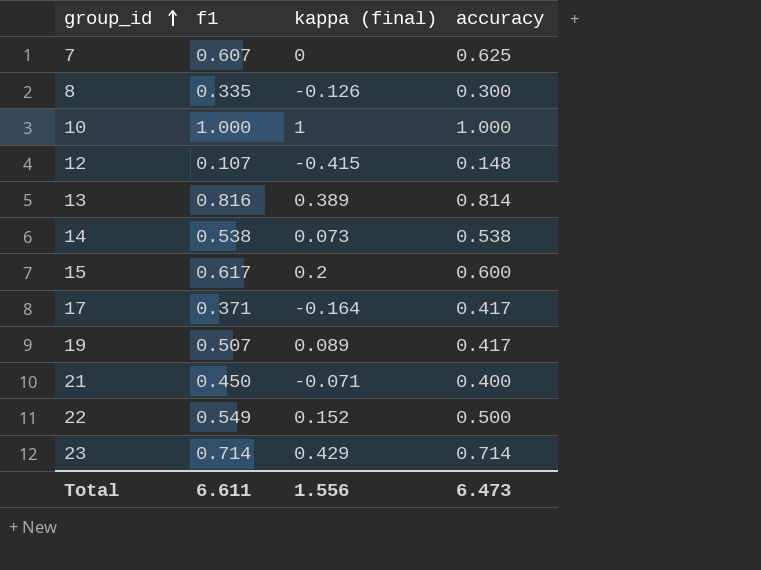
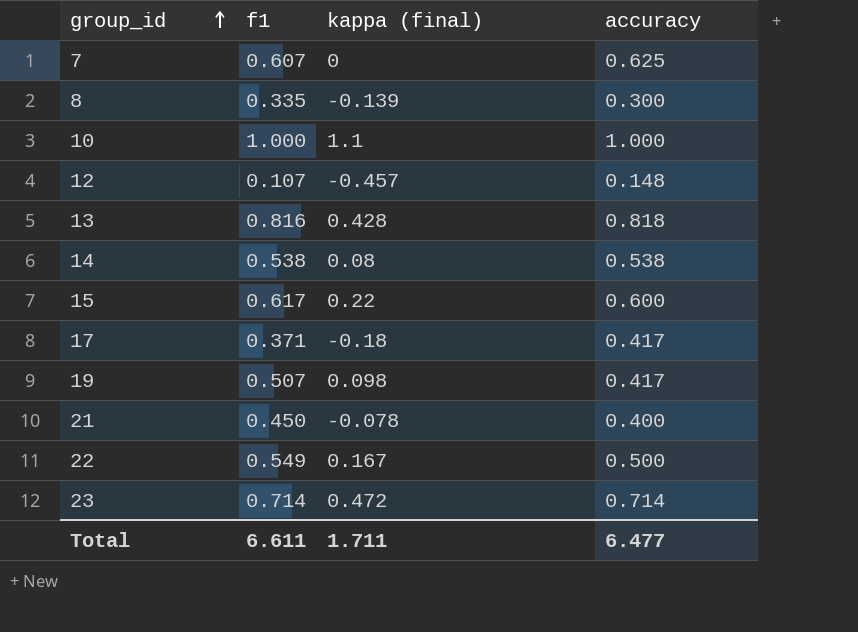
8 | kappa (final): -0.126 -> -0.139
10 | kappa (final): 1 -> 1.1
12 | kappa (final): -0.415 -> -0.457
13 | kappa (final): 0.389 -> 0.428
13 | accuracy: 0.814 -> 0.818
14 | kappa (final): 0.073 -> 0.08
15 | kappa (final): 0.2 -> 0.22
17 | kappa (final): -0.164 -> -0.18
19 | kappa (final): 0.089 -> 0.098
21 | kappa (final): -0.071 -> -0.078
22 | kappa (final): 0.152 -> 0.167
23 | kappa (final): 0.429 -> 0.472
Total | kappa (final): 1.556 -> 1.711
Total | accuracy: 6.473 -> 6.477

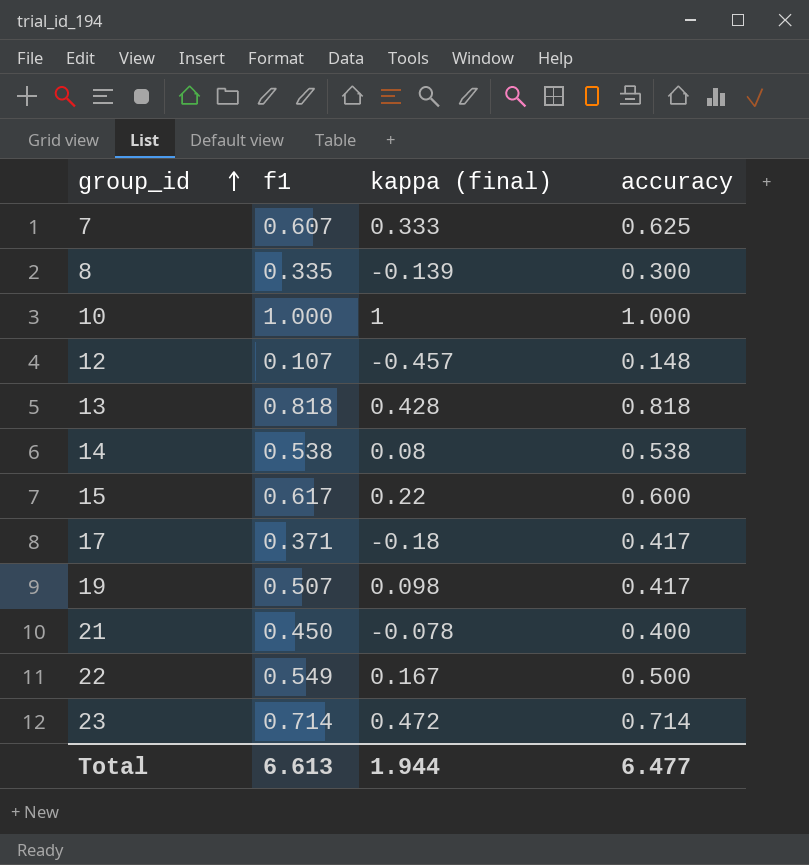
7 | kappa (final): 0 -> 0.333
10 | kappa (final): 1.1 -> 1
13 | f1: 0.816 -> 0.818
Total | f1: 6.611 -> 6.613
Total | kappa (final): 1.711 -> 1.944

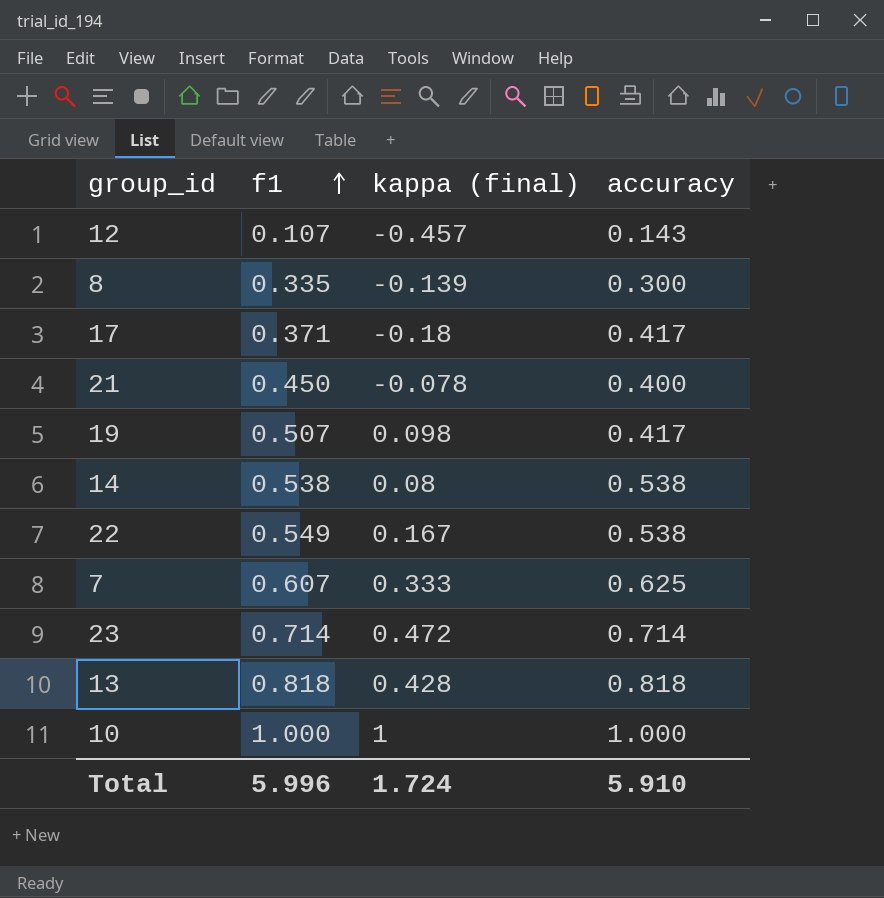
row order: group_id ascending -> f1 ascending
row 15: 0.617 | 0.22 | 0.600 -> none
12 | accuracy: 0.148 -> 0.143
22 | accuracy: 0.500 -> 0.538
Total | f1: 6.613 -> 5.996
Total | kappa (final): 1.944 -> 1.724
Total | accuracy: 6.477 -> 5.910

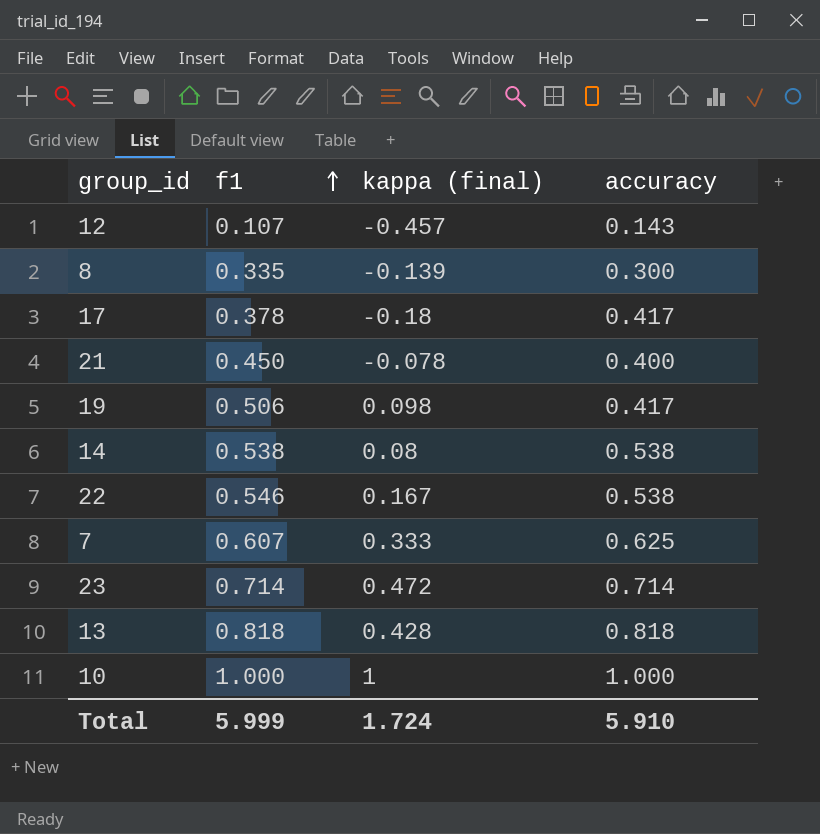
17 | f1: 0.371 -> 0.378
19 | f1: 0.507 -> 0.506
22 | f1: 0.549 -> 0.546
Total | f1: 5.996 -> 5.999

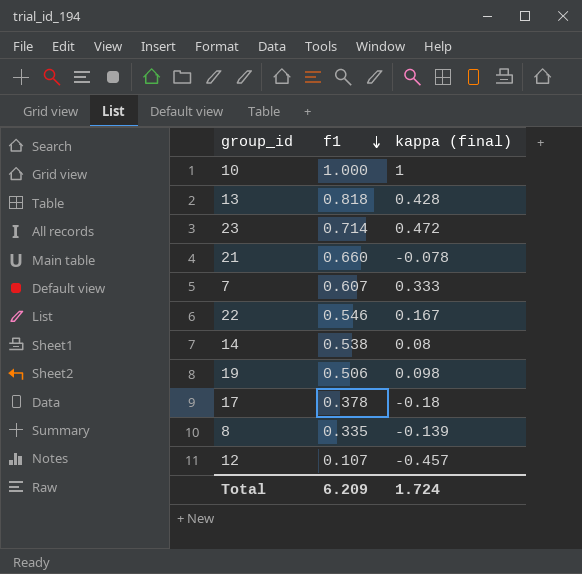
row order: f1 ascending -> f1 descending
column accuracy | position: 4 -> none
21 | f1: 0.450 -> 0.660
Total | f1: 5.999 -> 6.209

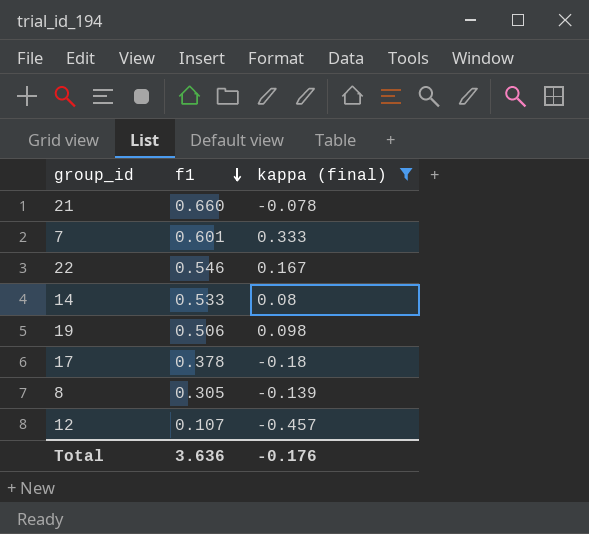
filter: none -> kappa (final) <= 0.333
7 | f1: 0.607 -> 0.601
14 | f1: 0.538 -> 0.533
8 | f1: 0.335 -> 0.305
Total | f1: 6.209 -> 3.636
Total | kappa (final): 1.724 -> -0.176

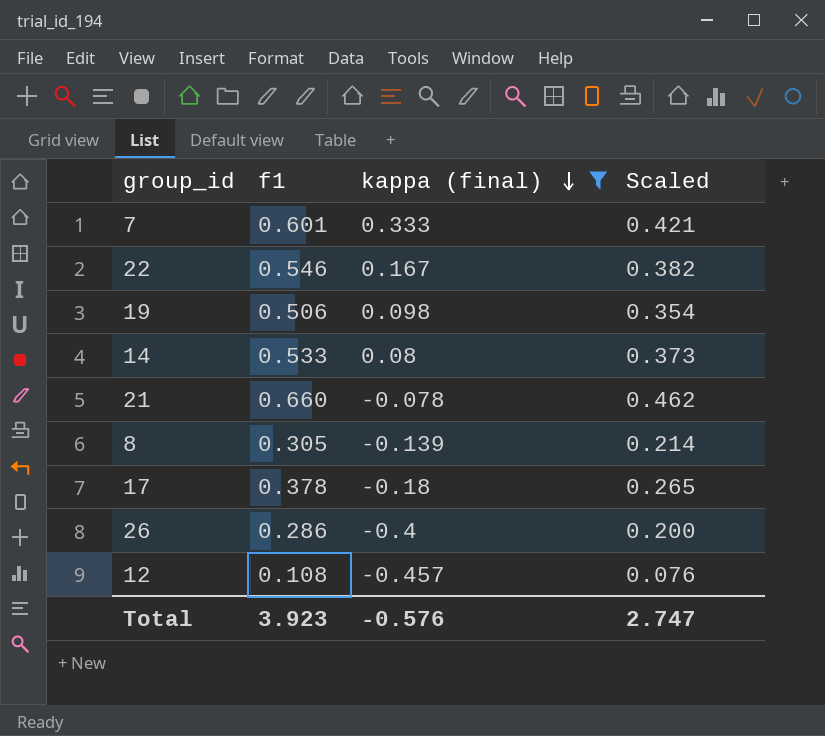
row order: f1 descending -> kappa (final) descending
column Scaled | formula: none -> [f1] * 0.7
row 26: none -> 0.286 | -0.4 | 0.200
12 | f1: 0.107 -> 0.108
Total | f1: 3.636 -> 3.923
Total | kappa (final): -0.176 -> -0.576

